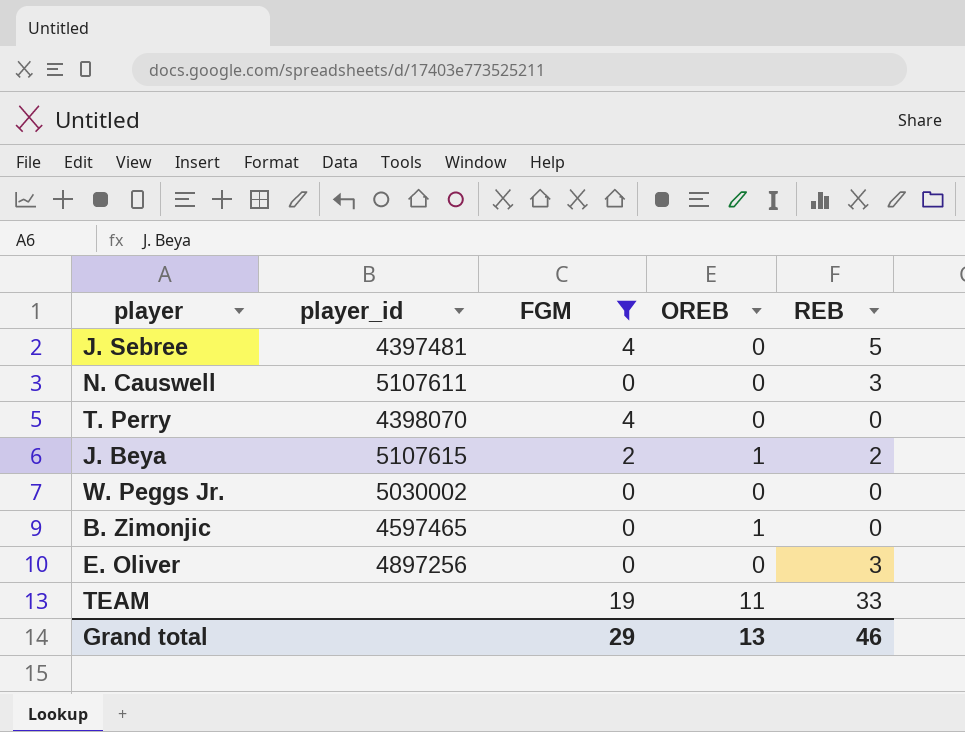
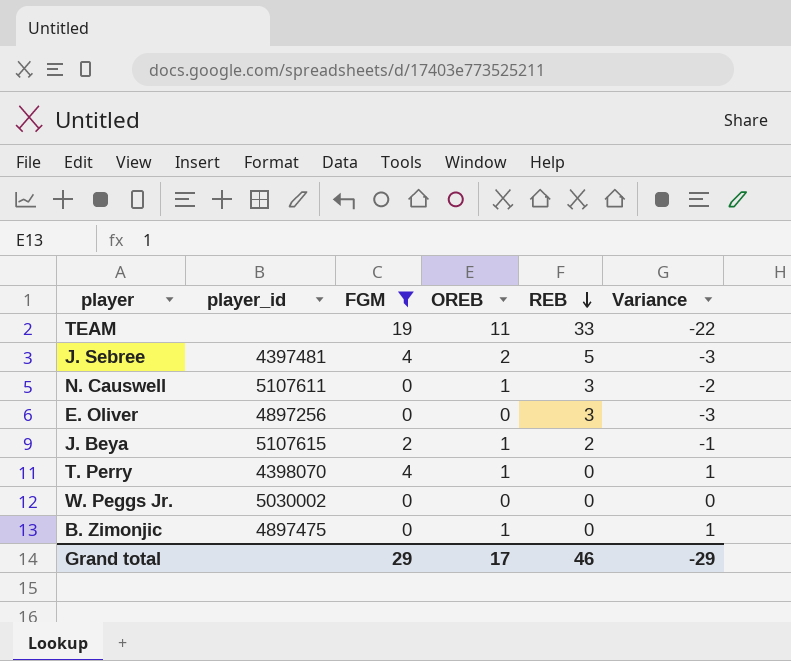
row order: none -> REB descending
column Variance | formula: none -> [OREB] - [REB]
J. Sebree | OREB: 0 -> 2
N. Causwell | OREB: 0 -> 1
T. Perry | OREB: 0 -> 1
B. Zimonjic | player_id: 4597465 -> 4897475
Grand total | OREB: 13 -> 17

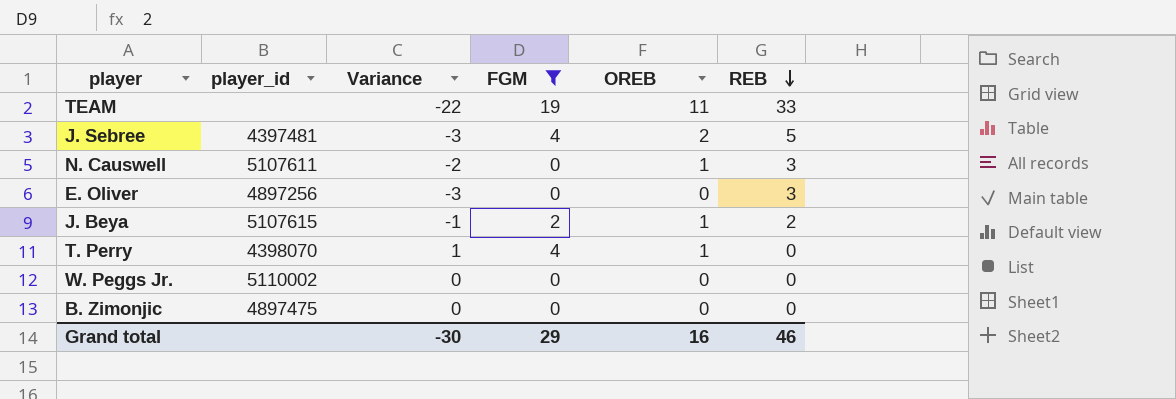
column Variance | position: 6 -> 3
W. Peggs Jr. | player_id: 5030002 -> 5110002
B. Zimonjic | Variance: 1 -> 0
B. Zimonjic | OREB: 1 -> 0
Grand total | Variance: -29 -> -30
Grand total | OREB: 17 -> 16

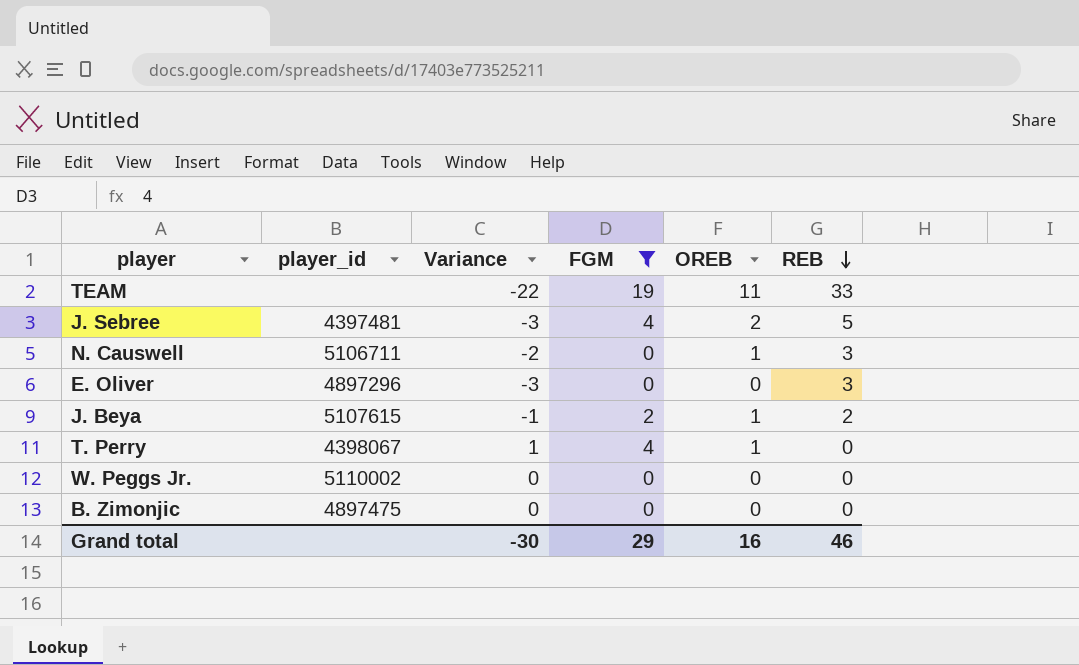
N. Causwell | player_id: 5107611 -> 5106711
E. Oliver | player_id: 4897256 -> 4897296
T. Perry | player_id: 4398070 -> 4398067

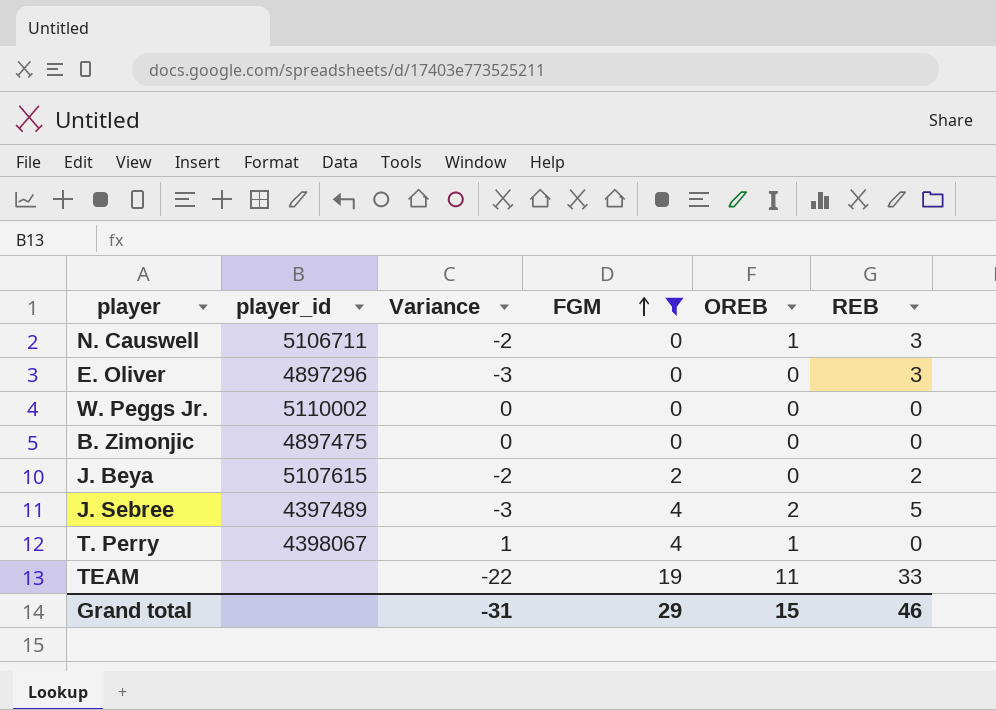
row order: REB descending -> FGM ascending
J. Beya | Variance: -1 -> -2
J. Beya | OREB: 1 -> 0
J. Sebree | player_id: 4397481 -> 4397489
Grand total | Variance: -30 -> -31
Grand total | OREB: 16 -> 15

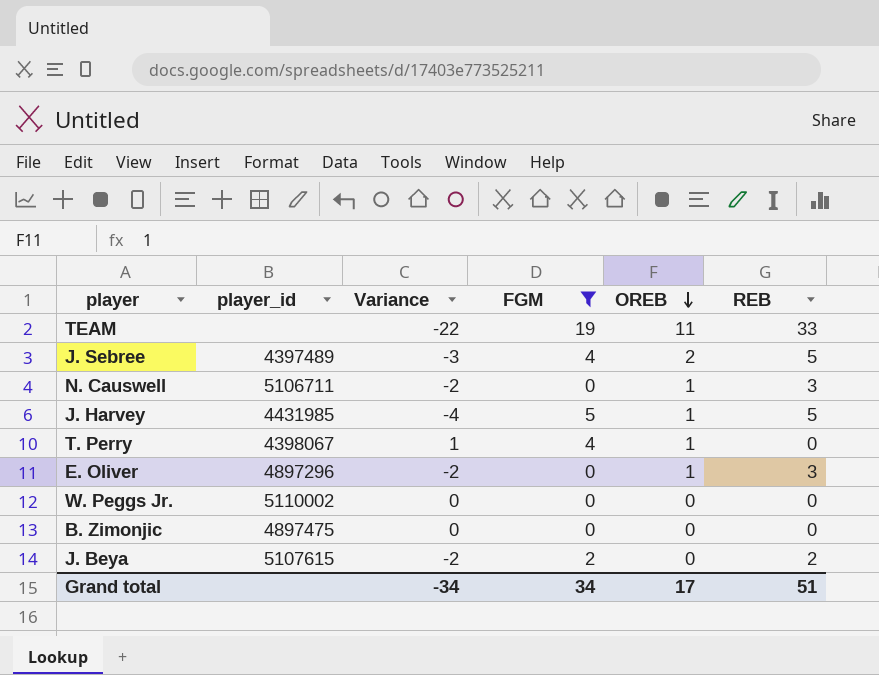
row order: FGM ascending -> OREB descending
row J. Harvey: none -> 4431985 | -4 | 5 | 1 | 5
E. Oliver | Variance: -3 -> -2
E. Oliver | OREB: 0 -> 1
Grand total | Variance: -31 -> -34
Grand total | FGM: 29 -> 34
Grand total | OREB: 15 -> 17
Grand total | REB: 46 -> 51

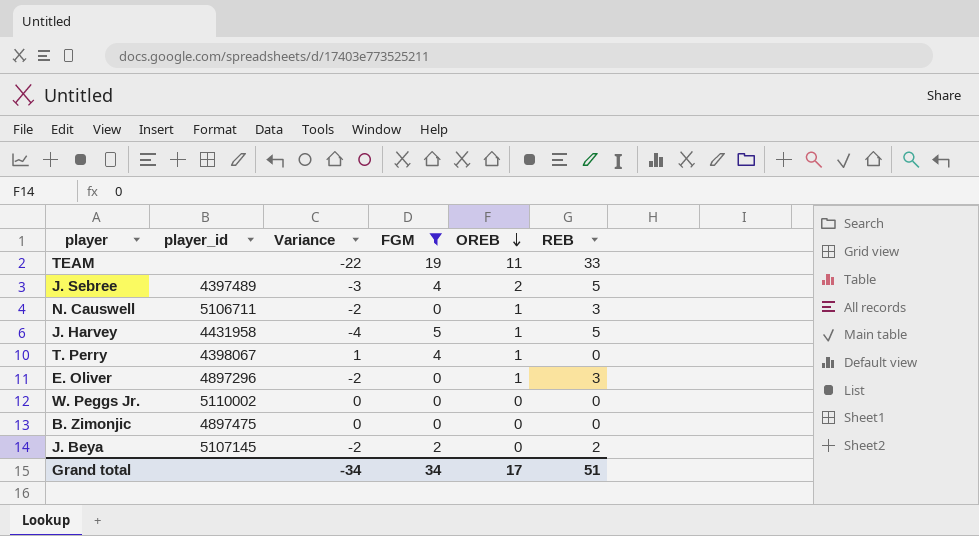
J. Harvey | player_id: 4431985 -> 4431958
J. Beya | player_id: 5107615 -> 5107145

